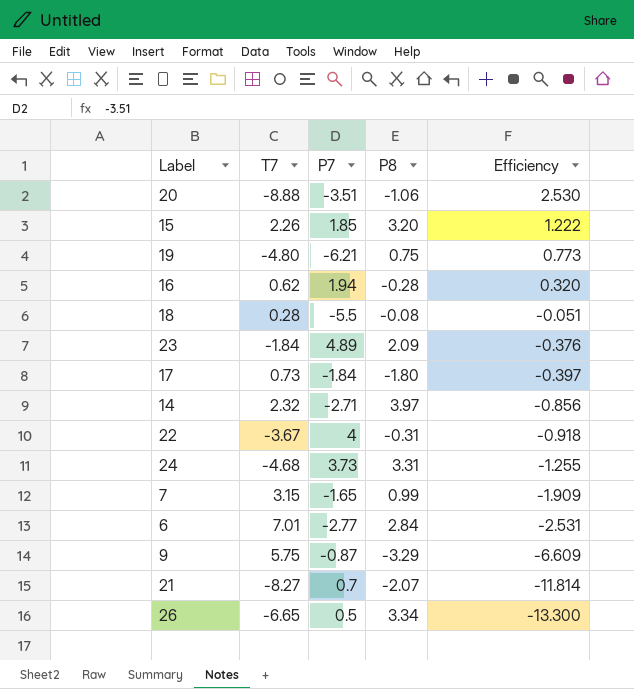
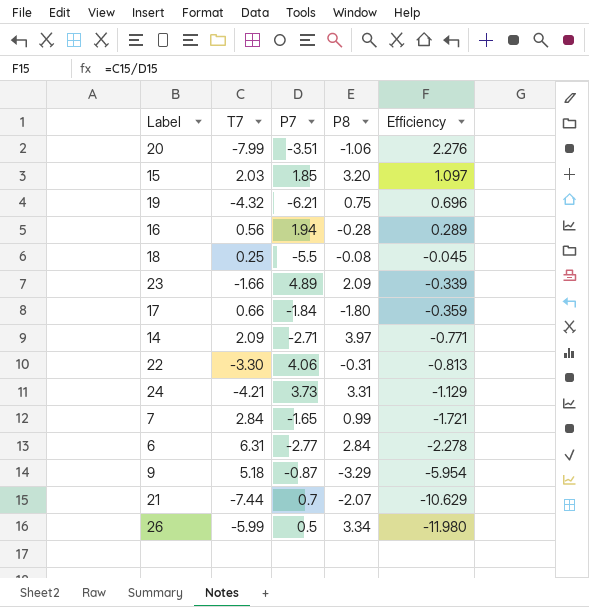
20 | T7: -8.88 -> -7.99
20 | Efficiency: 2.530 -> 2.276
15 | T7: 2.26 -> 2.03
15 | Efficiency: 1.222 -> 1.097
19 | T7: -4.80 -> -4.32
19 | Efficiency: 0.773 -> 0.696
16 | T7: 0.62 -> 0.56
16 | Efficiency: 0.320 -> 0.289
18 | T7: 0.28 -> 0.25
18 | Efficiency: -0.051 -> -0.045
23 | T7: -1.84 -> -1.66
23 | Efficiency: -0.376 -> -0.339
17 | T7: 0.73 -> 0.66
17 | Efficiency: -0.397 -> -0.359
14 | T7: 2.32 -> 2.09
14 | Efficiency: -0.856 -> -0.771
22 | T7: -3.67 -> -3.30
22 | P7: 4 -> 4.06
22 | Efficiency: -0.918 -> -0.813
24 | T7: -4.68 -> -4.21
24 | Efficiency: -1.255 -> -1.129
7 | T7: 3.15 -> 2.84
7 | Efficiency: -1.909 -> -1.721
6 | T7: 7.01 -> 6.31
6 | Efficiency: -2.531 -> -2.278
9 | T7: 5.75 -> 5.18
9 | Efficiency: -6.609 -> -5.954
21 | T7: -8.27 -> -7.44
21 | Efficiency: -11.814 -> -10.629
26 | T7: -6.65 -> -5.99
26 | Efficiency: -13.300 -> -11.980

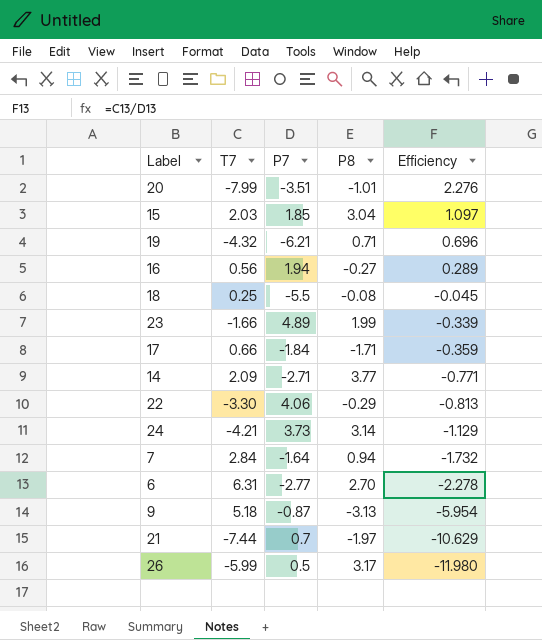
20 | P8: -1.06 -> -1.01
15 | P8: 3.20 -> 3.04
19 | P8: 0.75 -> 0.71
16 | P8: -0.28 -> -0.27
23 | P8: 2.09 -> 1.99
17 | P8: -1.80 -> -1.71
14 | P8: 3.97 -> 3.77
22 | P8: -0.31 -> -0.29
24 | P8: 3.31 -> 3.14
7 | P7: -1.65 -> -1.64
7 | P8: 0.99 -> 0.94
7 | Efficiency: -1.721 -> -1.732
6 | P8: 2.84 -> 2.70
9 | P8: -3.29 -> -3.13
21 | P8: -2.07 -> -1.97
26 | P8: 3.34 -> 3.17

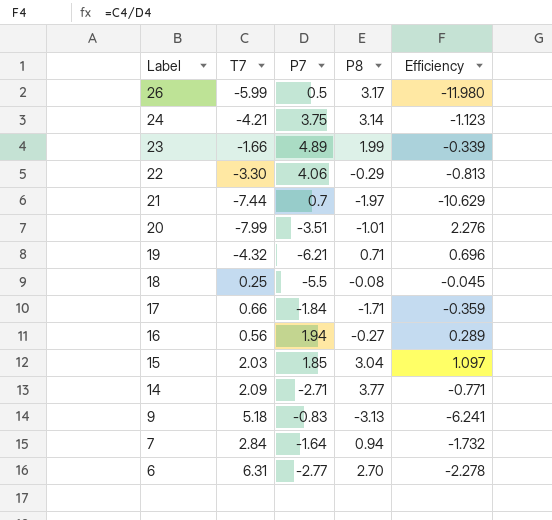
row order: Efficiency descending -> Label descending
24 | P7: 3.73 -> 3.75
24 | Efficiency: -1.129 -> -1.123
9 | P7: -0.87 -> -0.83
9 | Efficiency: -5.954 -> -6.241

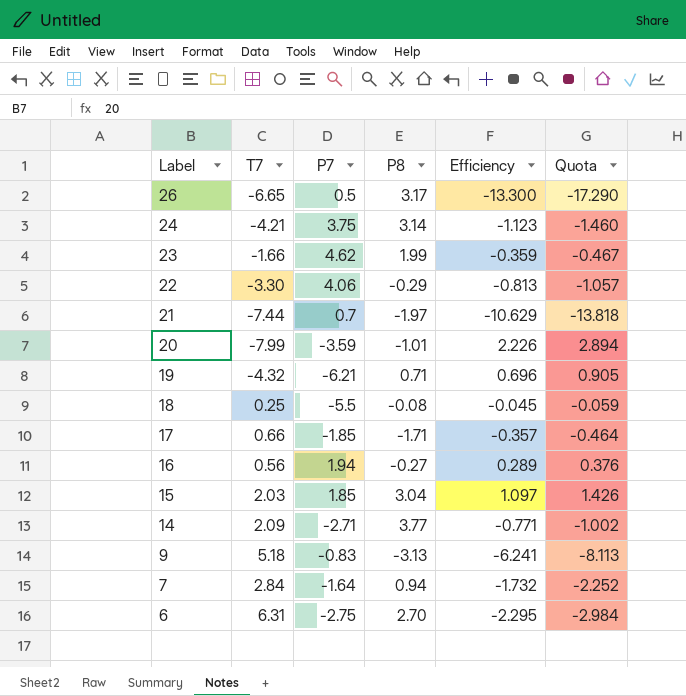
column Quota | formula: none -> [Efficiency] * 1.3
26 | T7: -5.99 -> -6.65
26 | Efficiency: -11.980 -> -13.300
23 | P7: 4.89 -> 4.62
23 | Efficiency: -0.339 -> -0.359
20 | P7: -3.51 -> -3.59
20 | Efficiency: 2.276 -> 2.226
17 | P7: -1.84 -> -1.85
17 | Efficiency: -0.359 -> -0.357
6 | P7: -2.77 -> -2.75
6 | Efficiency: -2.278 -> -2.295

